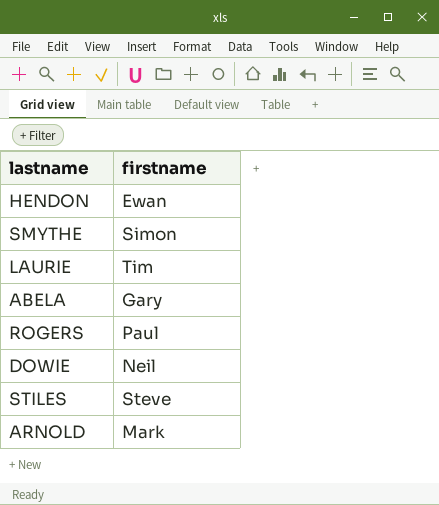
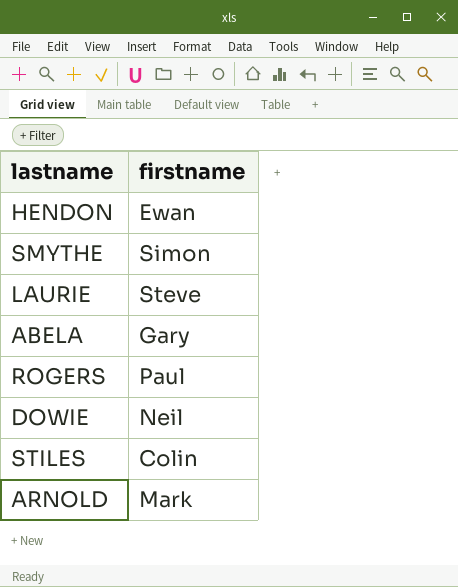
LAURIE | firstname: Tim -> Steve
STILES | firstname: Steve -> Colin

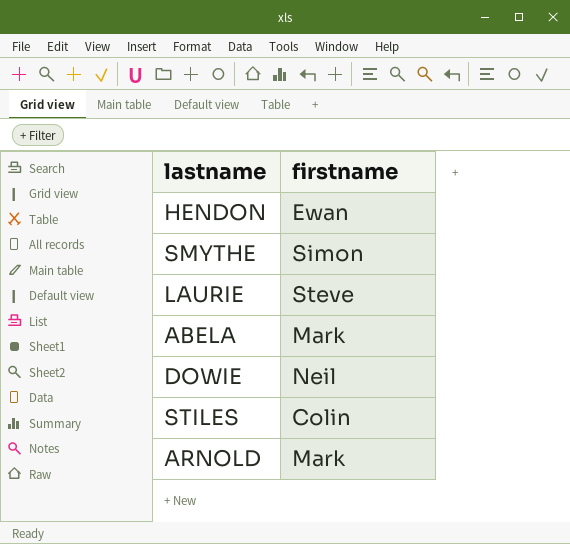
row ROGERS: Paul -> none
ABELA | firstname: Gary -> Mark

